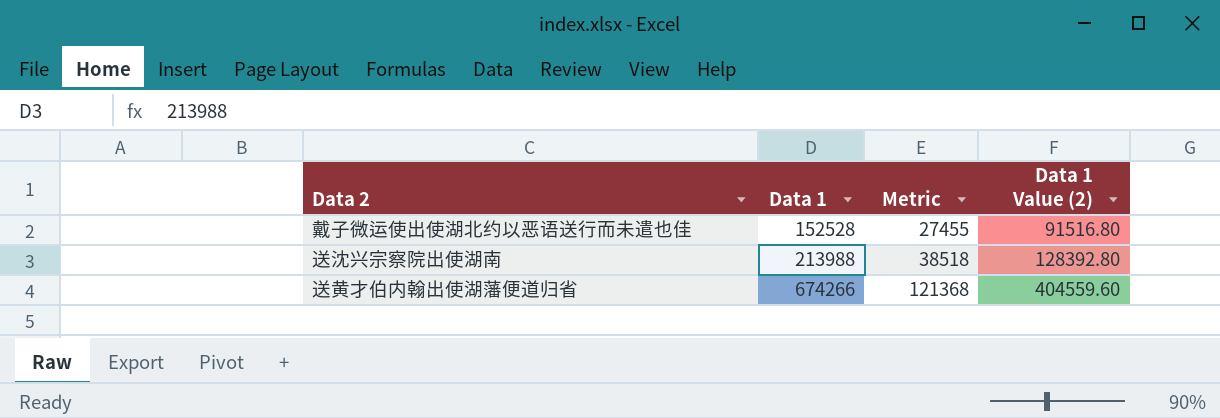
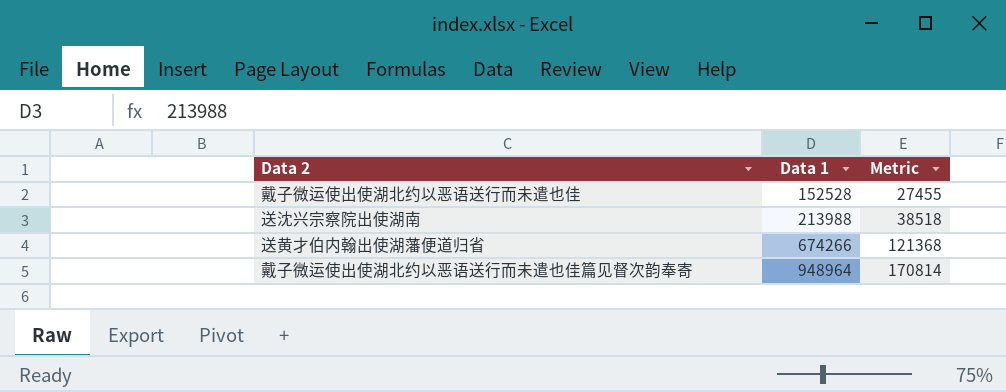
column Data 1 Value (2) | formula: [Data 1] * 0.6 -> none
row 戴子微运使出使湖北约以恶语送行而未遣也佳篇见督次韵奉寄: none -> 948964 | 170814

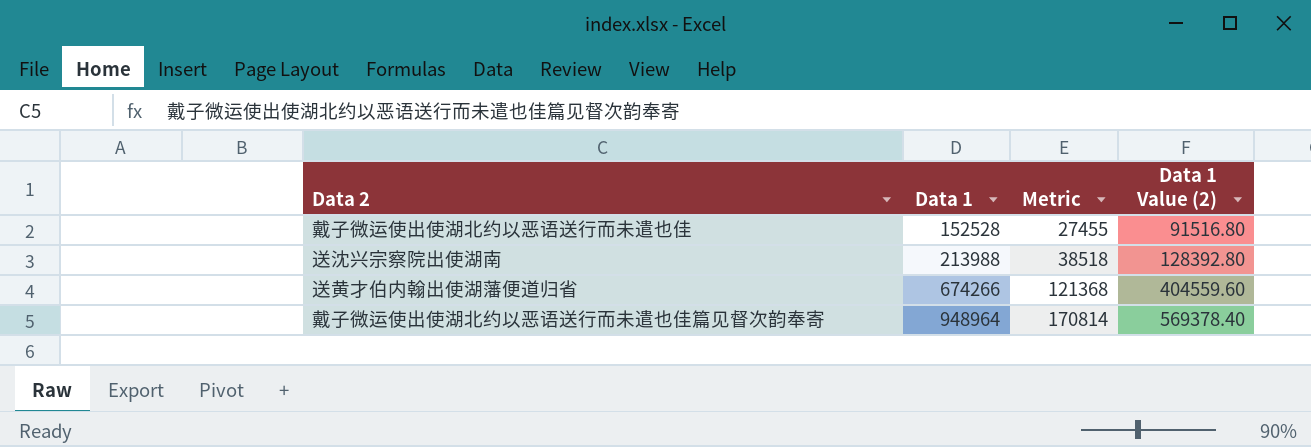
column Data 1 Value (2) | formula: none -> [Data 1] * 0.6

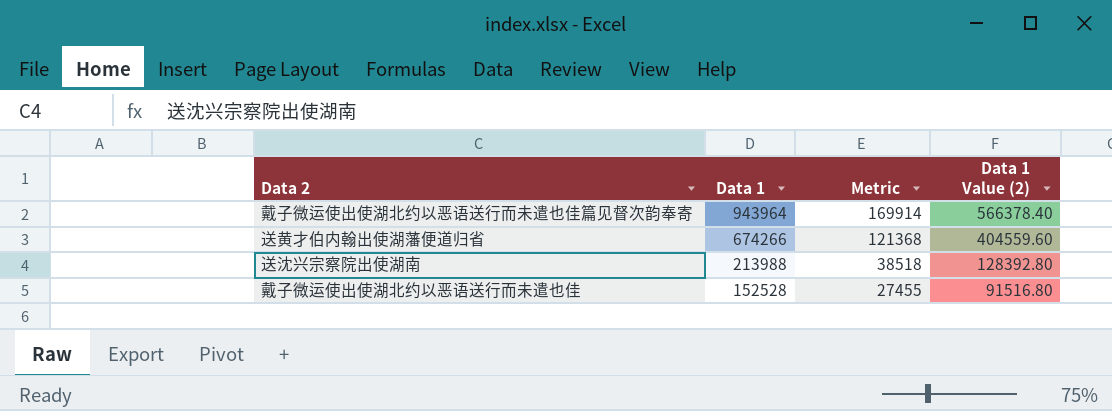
row order: Data 1 ascending -> Data 1 descending
戴子微运使出使湖北约以恶语送行而未遣也佳篇见督次韵奉寄 | Data 1: 948964 -> 943964
戴子微运使出使湖北约以恶语送行而未遣也佳篇见督次韵奉寄 | Metric: 170814 -> 169914
戴子微运使出使湖北约以恶语送行而未遣也佳篇见督次韵奉寄 | Data 1 Value (2): 569378.40 -> 566378.40

